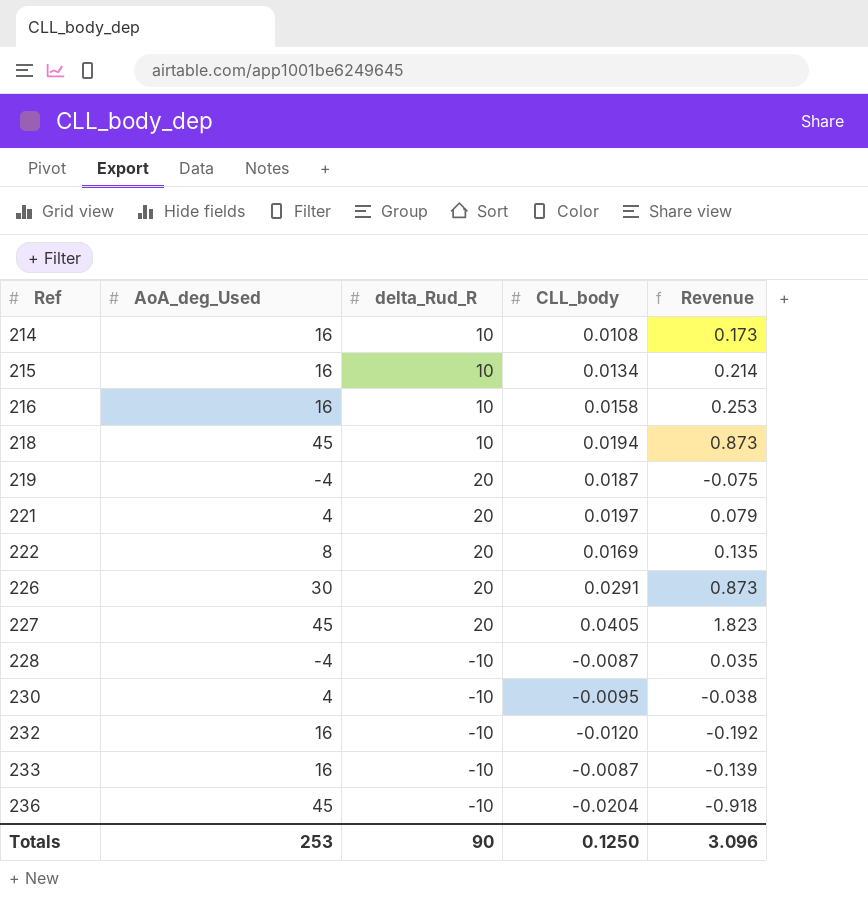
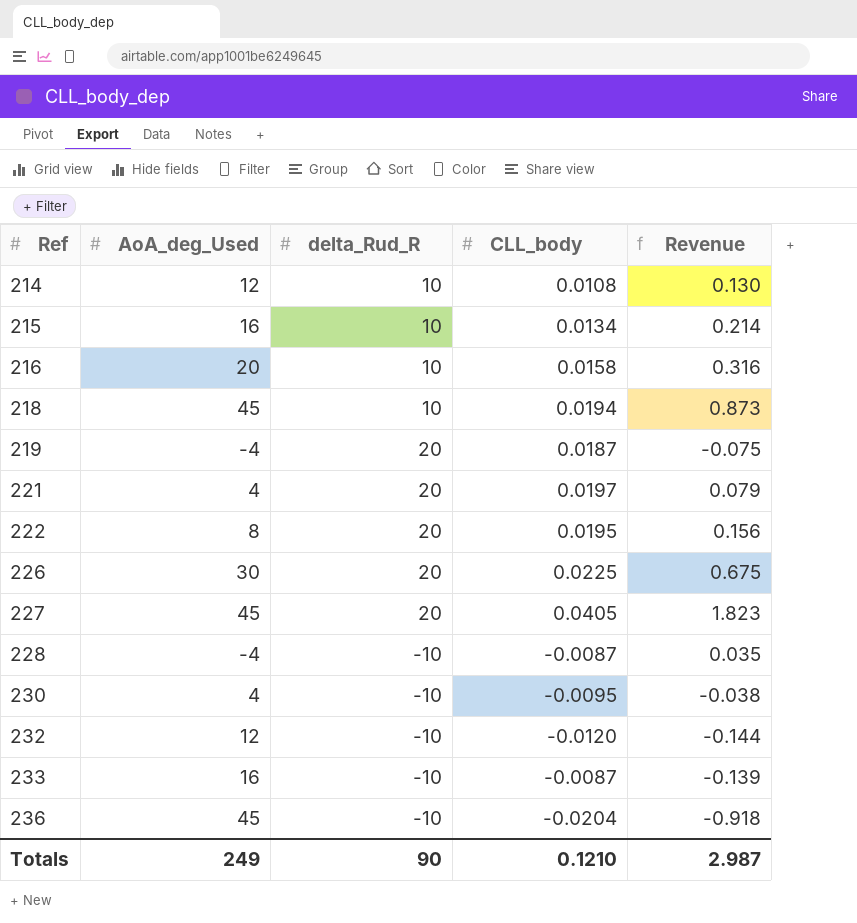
214 | AoA_deg_Used: 16 -> 12
214 | Revenue: 0.173 -> 0.130
216 | AoA_deg_Used: 16 -> 20
216 | Revenue: 0.253 -> 0.316
222 | CLL_body: 0.0169 -> 0.0195
222 | Revenue: 0.135 -> 0.156
226 | CLL_body: 0.0291 -> 0.0225
226 | Revenue: 0.873 -> 0.675
232 | AoA_deg_Used: 16 -> 12
232 | Revenue: -0.192 -> -0.144
Totals | AoA_deg_Used: 253 -> 249
Totals | CLL_body: 0.1250 -> 0.1210
Totals | Revenue: 3.096 -> 2.987

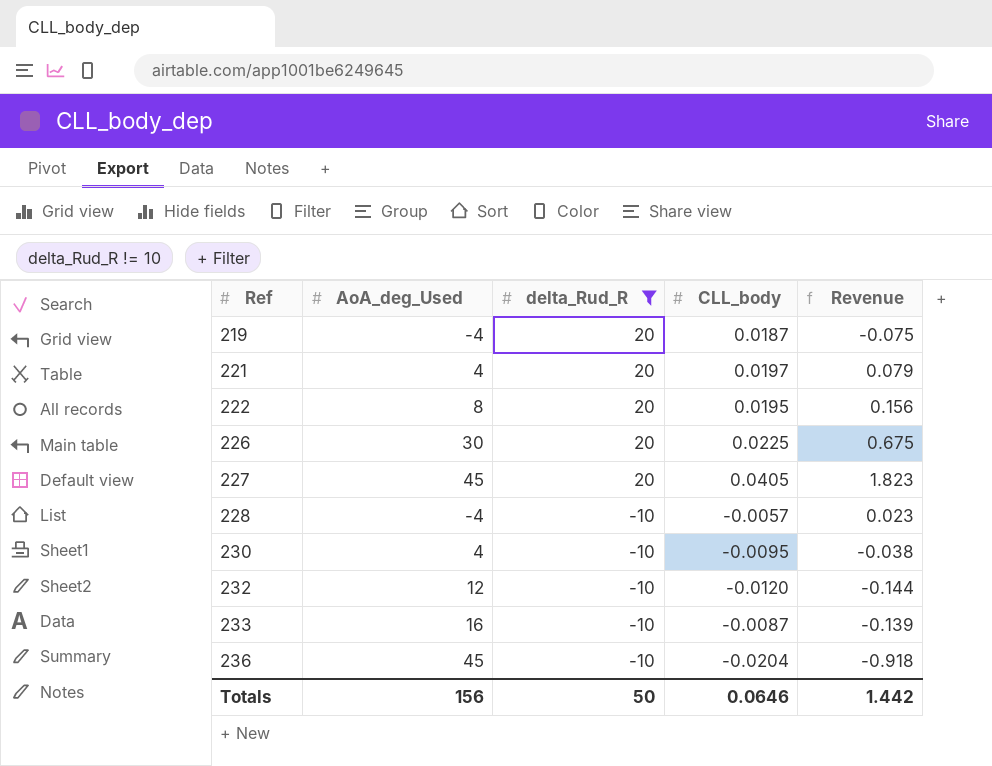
filter: none -> delta_Rud_R != 10
228 | CLL_body: -0.0087 -> -0.0057
228 | Revenue: 0.035 -> 0.023
Totals | AoA_deg_Used: 249 -> 156
Totals | delta_Rud_R: 90 -> 50
Totals | CLL_body: 0.1210 -> 0.0646
Totals | Revenue: 2.987 -> 1.442

